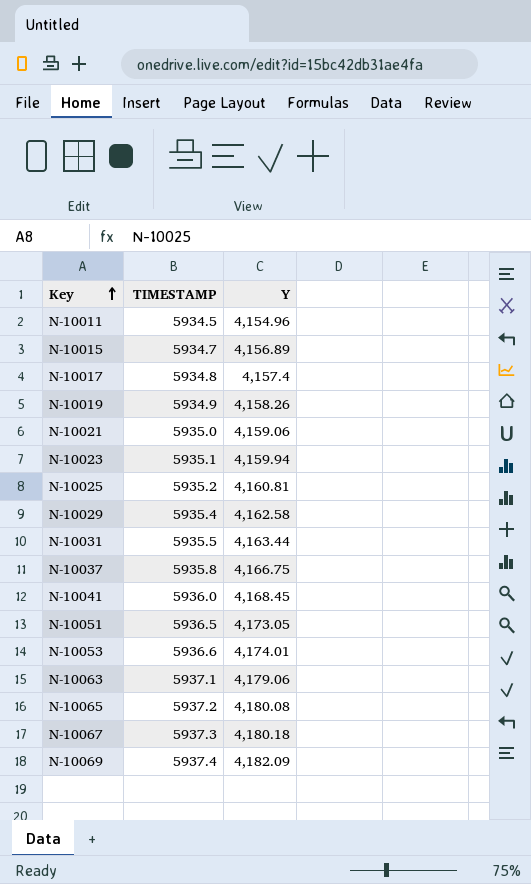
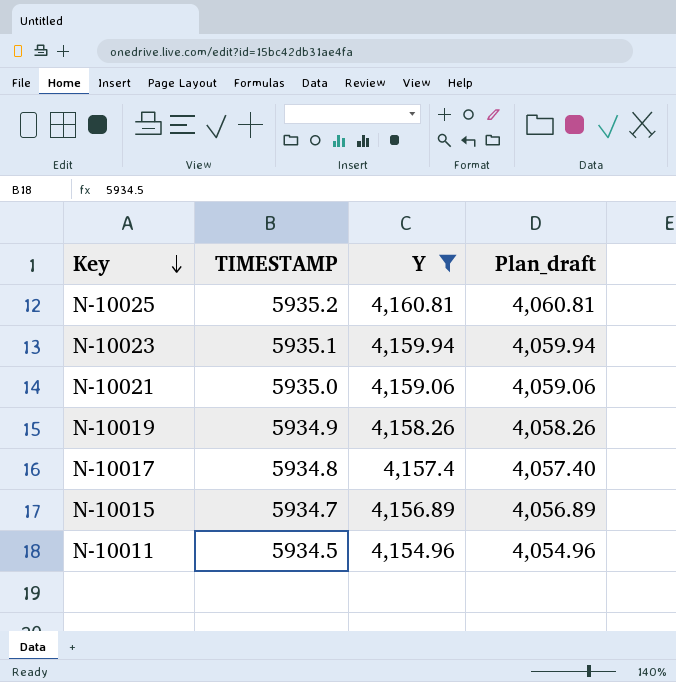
filter: none -> Y <= 4,160.81
row order: Key ascending -> Key descending
column Plan_draft | formula: none -> [Y] - 100

